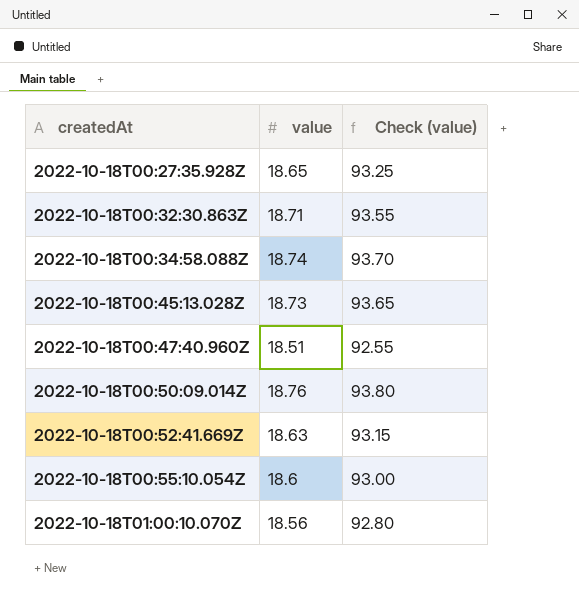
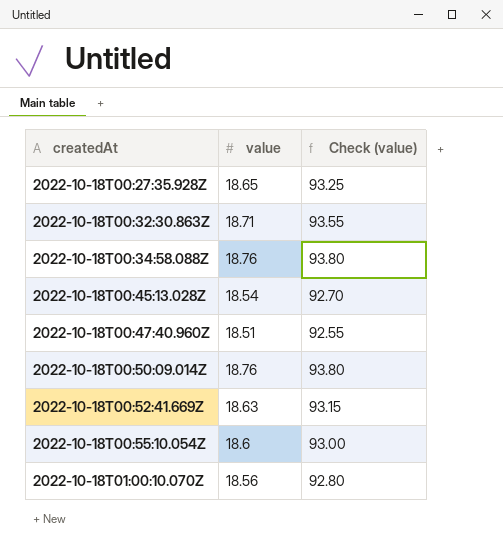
2022-10-18T00:34:58.088Z | value: 18.74 -> 18.76
2022-10-18T00:34:58.088Z | Check (value): 93.70 -> 93.80
2022-10-18T00:45:13.028Z | value: 18.73 -> 18.54
2022-10-18T00:45:13.028Z | Check (value): 93.65 -> 92.70

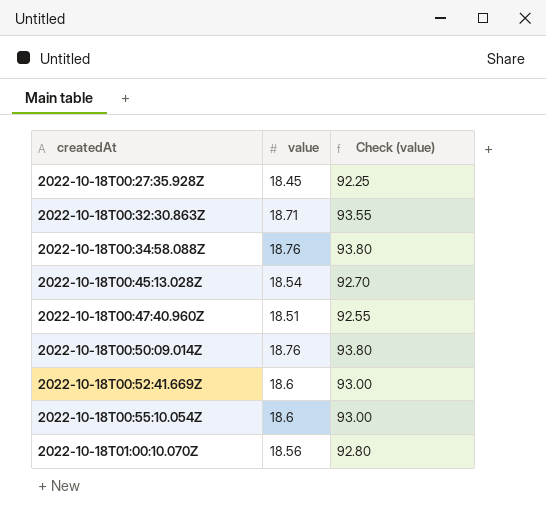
2022-10-18T00:27:35.928Z | value: 18.65 -> 18.45
2022-10-18T00:27:35.928Z | Check (value): 93.25 -> 92.25
2022-10-18T00:52:41.669Z | value: 18.63 -> 18.6
2022-10-18T00:52:41.669Z | Check (value): 93.15 -> 93.00

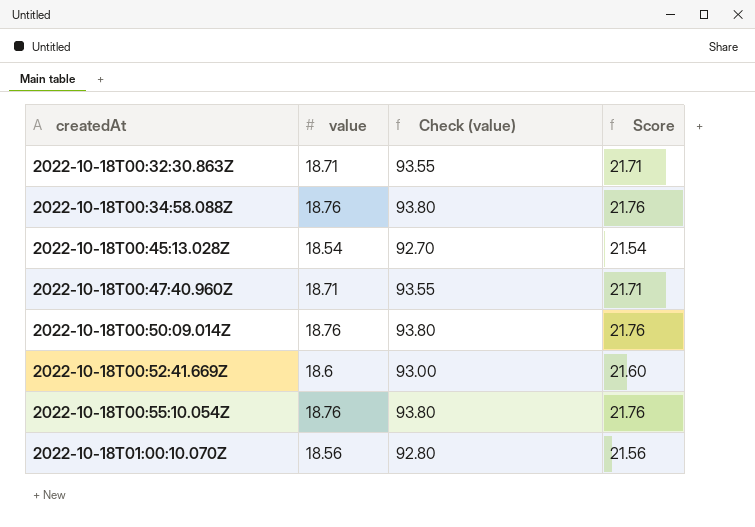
column Score | formula: none -> [value] + 3
row 2022-10-18T00:27:35.928Z: 18.45 | 92.25 -> none
2022-10-18T00:47:40.960Z | value: 18.51 -> 18.71
2022-10-18T00:47:40.960Z | Check (value): 92.55 -> 93.55
2022-10-18T00:55:10.054Z | value: 18.6 -> 18.76
2022-10-18T00:55:10.054Z | Check (value): 93.00 -> 93.80

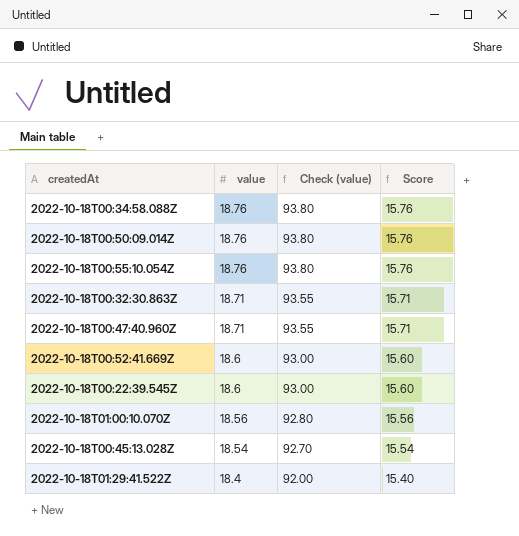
row order: createdAt ascending -> value descending
column Score | formula: [value] + 3 -> [value] - 3
row 2022-10-18T00:22:39.545Z: none -> 18.6 | 93.00 | 15.60
row 2022-10-18T01:29:41.522Z: none -> 18.4 | 92.00 | 15.40

